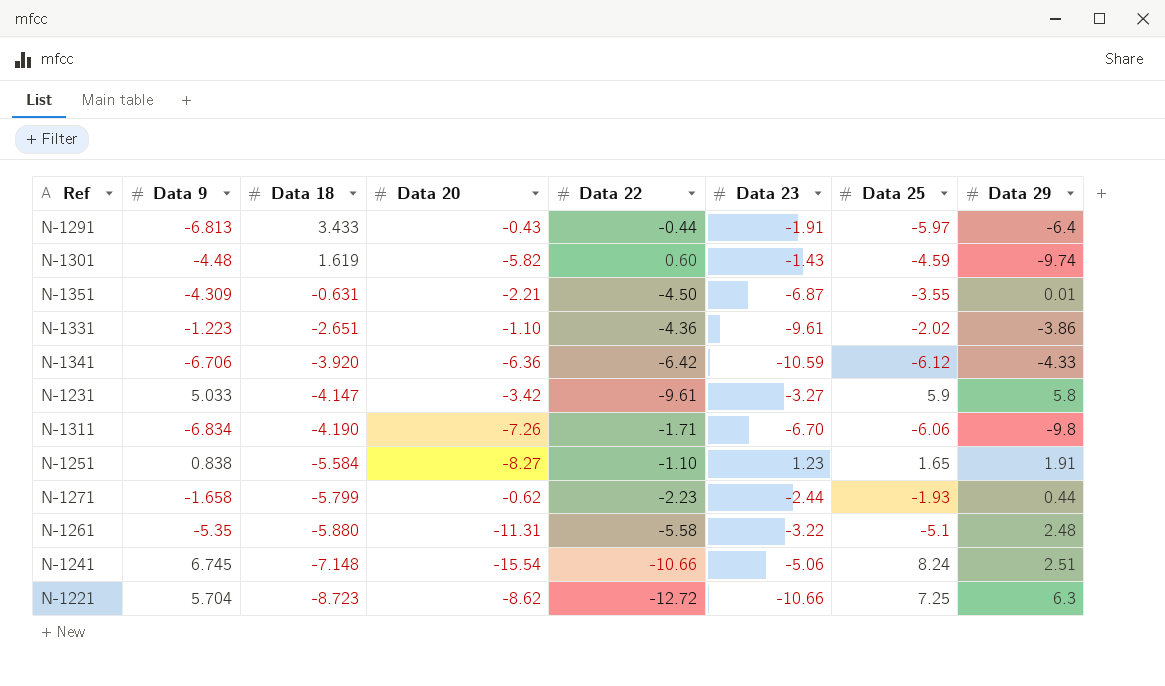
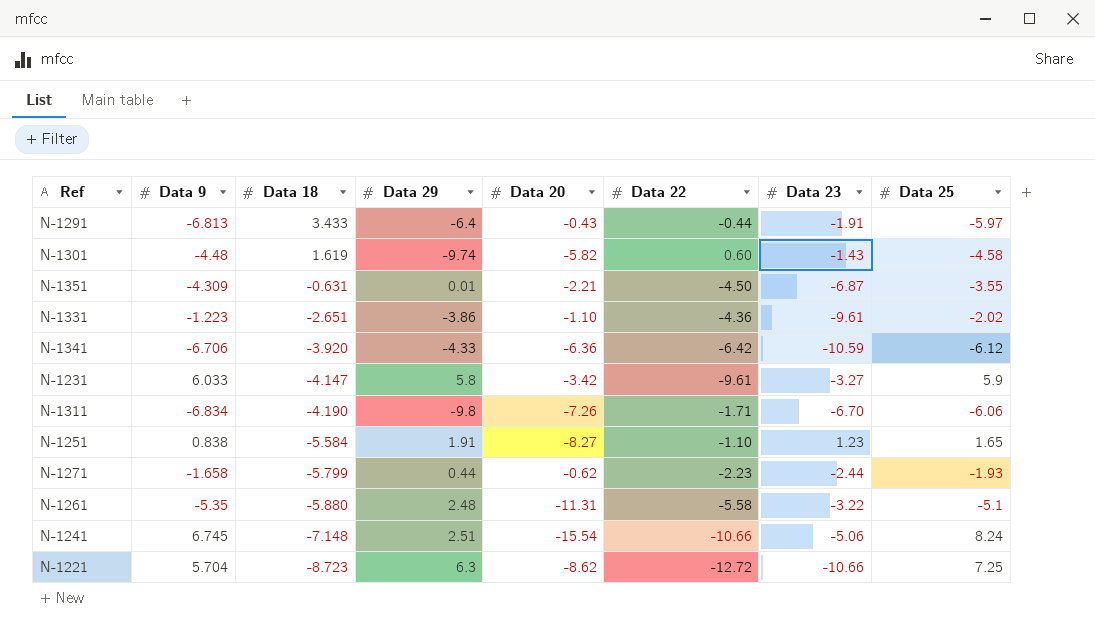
column Data 29 | position: 8 -> 4
N-1301 | Data 25: -4.59 -> -4.58
N-1231 | Data 9: 5.033 -> 6.033

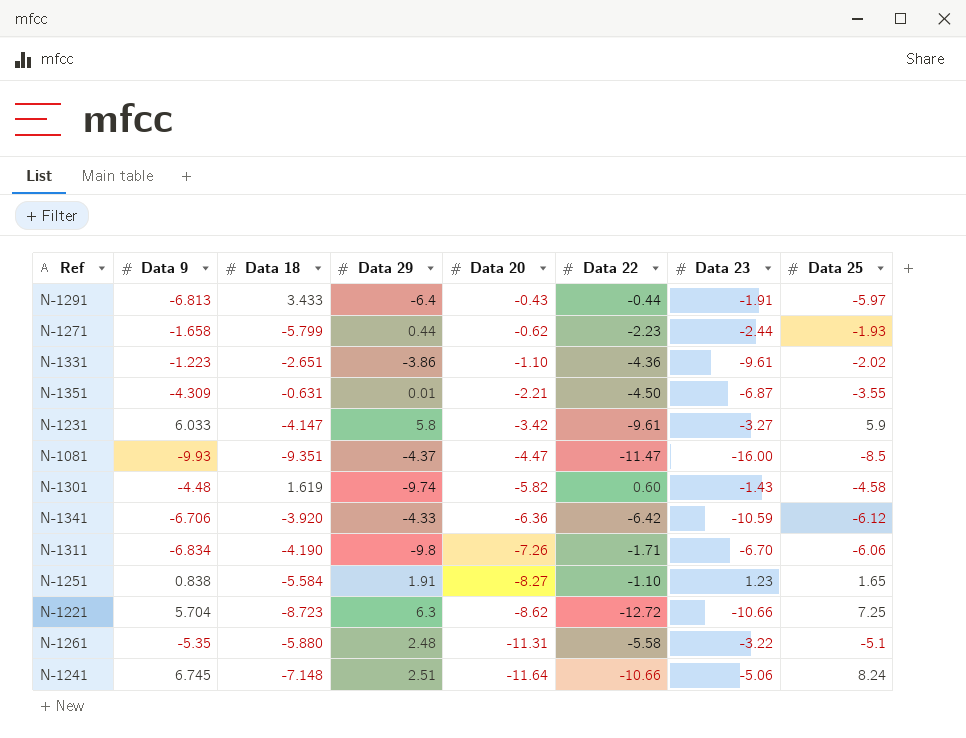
row order: Data 18 descending -> Data 20 descending
row N-1081: none -> -9.93 | -9.351 | -4.37 | -4.47 | -11.47 | -16.00 | -8.5
N-1241 | Data 20: -15.54 -> -11.64

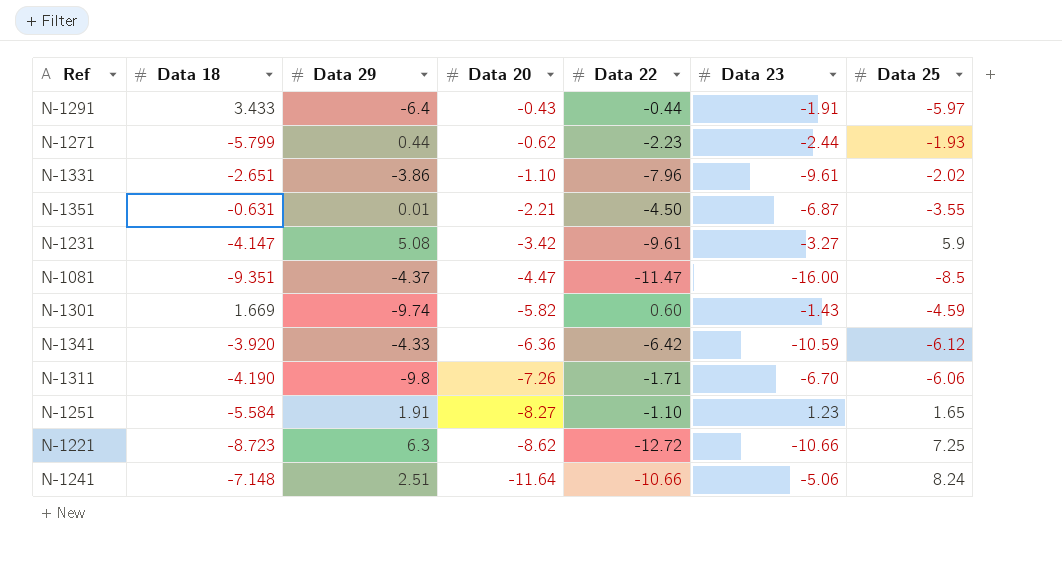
column Data 9 | position: 2 -> none
row N-1261: -5.35 | -5.880 | 2.48 | -11.31 | -5.58 | -3.22 | -5.1 -> none
N-1331 | Data 22: -4.36 -> -7.96
N-1231 | Data 29: 5.8 -> 5.08
N-1301 | Data 18: 1.619 -> 1.669
N-1301 | Data 25: -4.58 -> -4.59

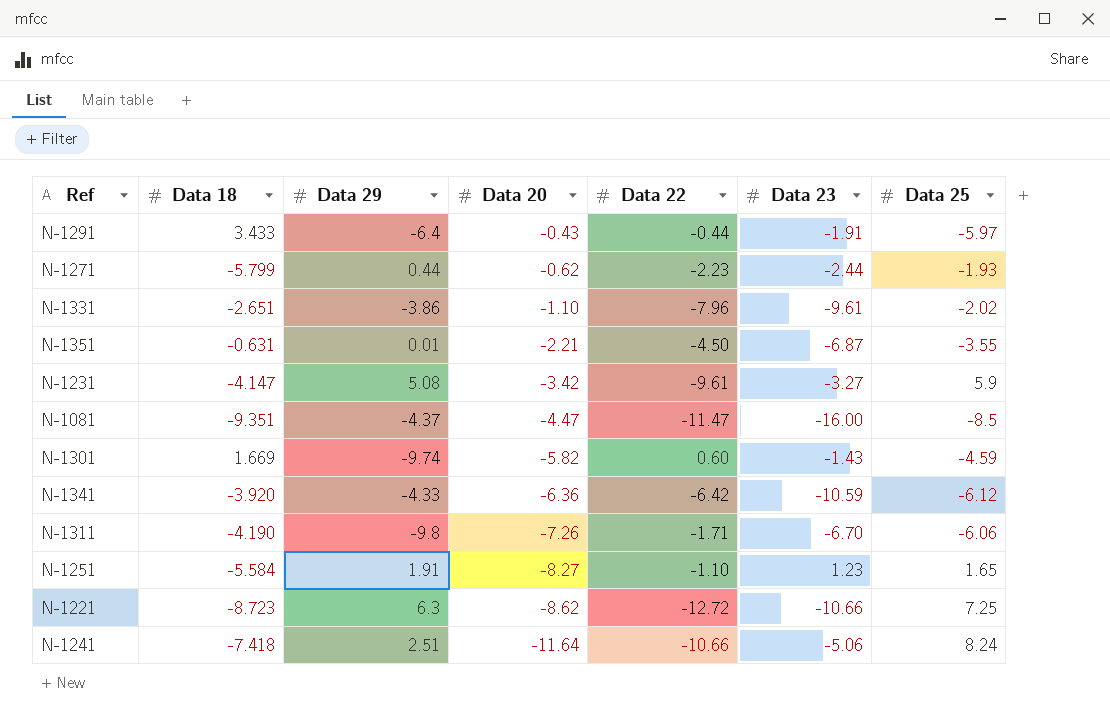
N-1241 | Data 18: -7.148 -> -7.418

